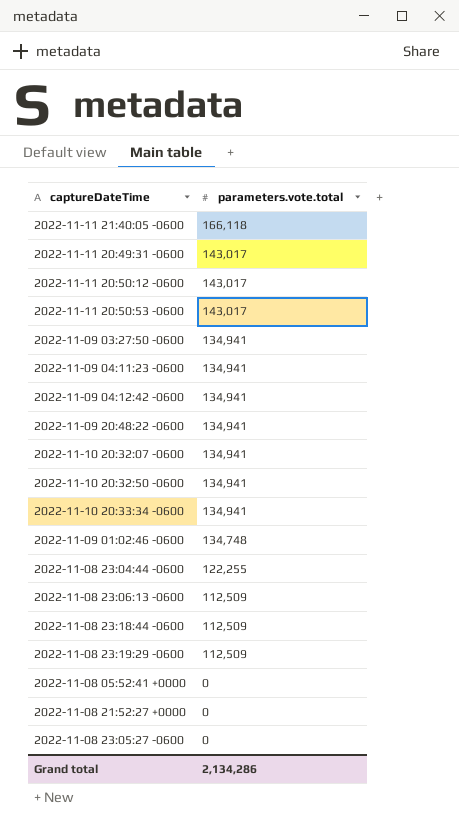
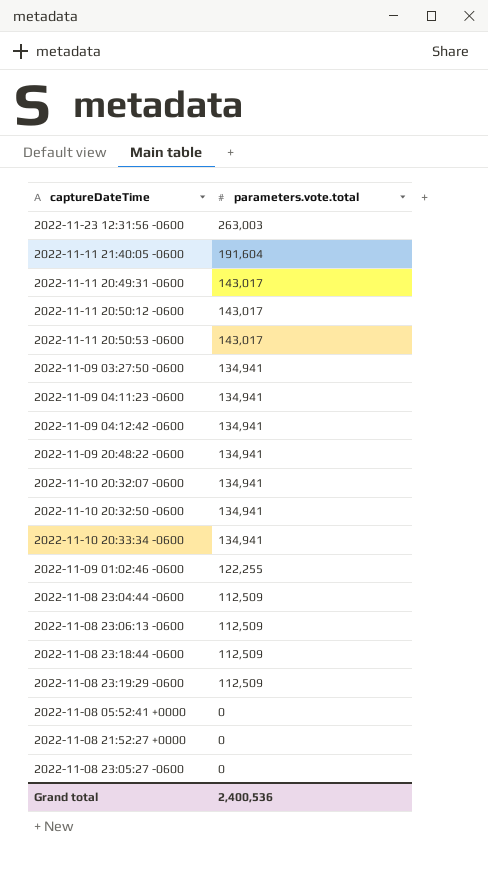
row 2022-11-23 12:31:56 -0600: none -> 263,003
2022-11-11 21:40:05 -0600 | parameters.vote.total: 166,118 -> 191,604
2022-11-09 01:02:46 -0600 | parameters.vote.total: 134,748 -> 122,255
2022-11-08 23:04:44 -0600 | parameters.vote.total: 122,255 -> 112,509
Grand total | parameters.vote.total: 2,134,286 -> 2,400,536

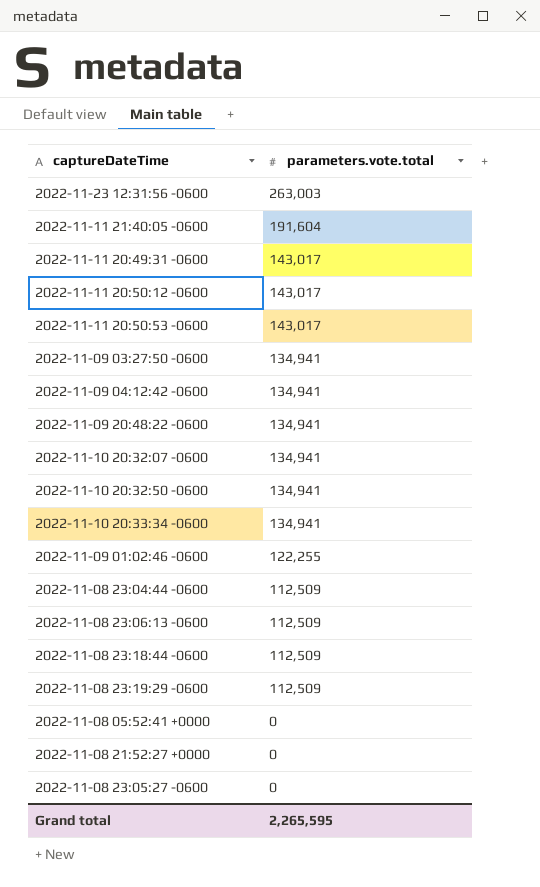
row 2022-11-09 04:11:23 -0600: 134,941 -> none
Grand total | parameters.vote.total: 2,400,536 -> 2,265,595

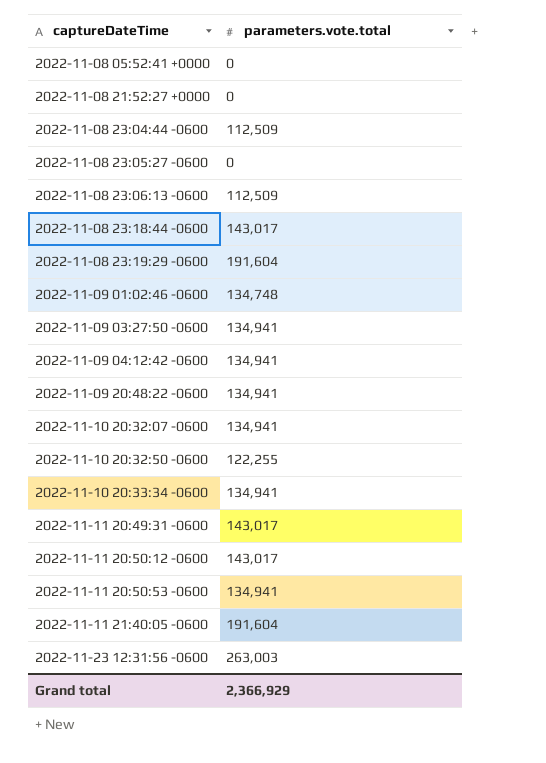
row order: parameters.vote.total descending -> captureDateTime ascending
2022-11-08 23:18:44 -0600 | parameters.vote.total: 112,509 -> 143,017
2022-11-08 23:19:29 -0600 | parameters.vote.total: 112,509 -> 191,604
2022-11-09 01:02:46 -0600 | parameters.vote.total: 122,255 -> 134,748
2022-11-10 20:32:50 -0600 | parameters.vote.total: 134,941 -> 122,255
2022-11-11 20:50:53 -0600 | parameters.vote.total: 143,017 -> 134,941
Grand total | parameters.vote.total: 2,265,595 -> 2,366,929

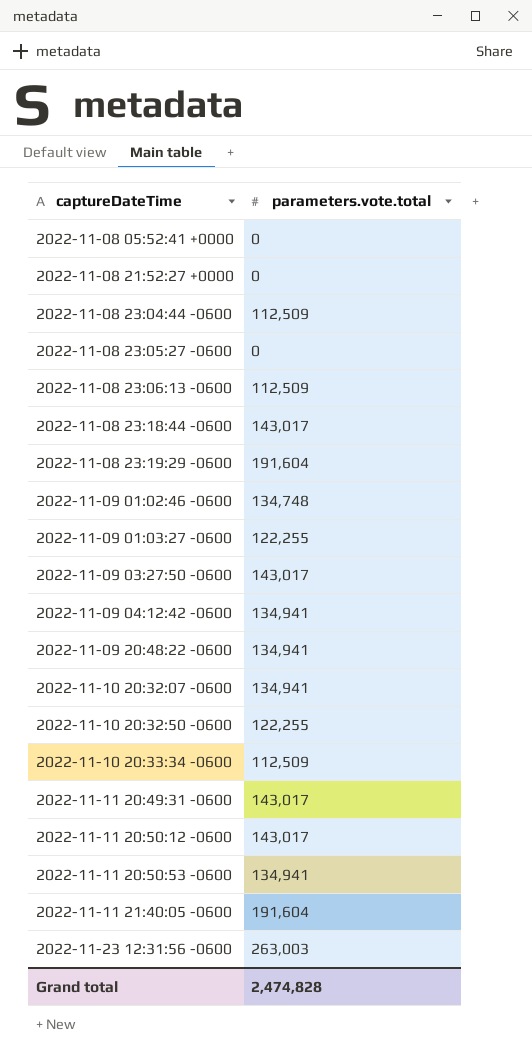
row 2022-11-09 01:03:27 -0600: none -> 122,255
2022-11-09 03:27:50 -0600 | parameters.vote.total: 134,941 -> 143,017
2022-11-10 20:33:34 -0600 | parameters.vote.total: 134,941 -> 112,509
Grand total | parameters.vote.total: 2,366,929 -> 2,474,828

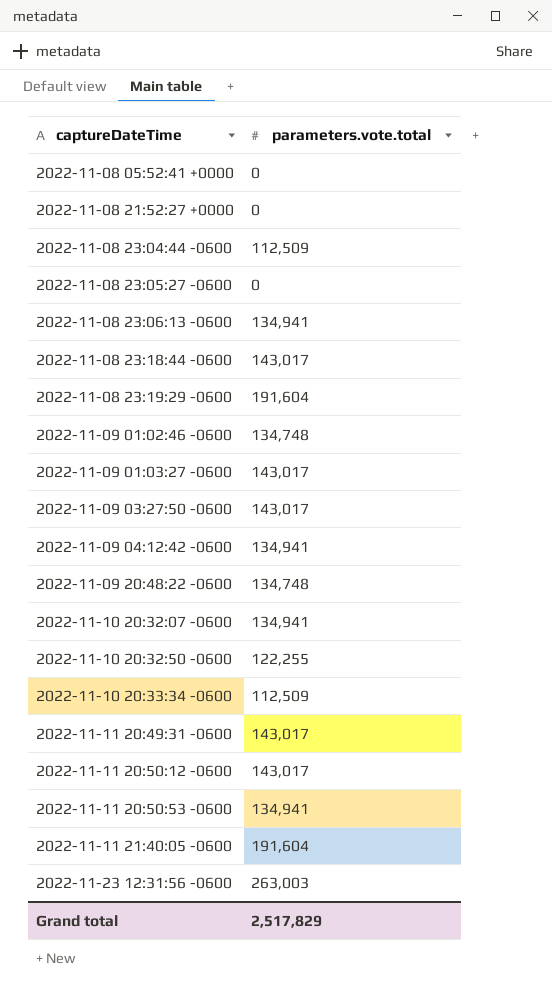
2022-11-08 23:06:13 -0600 | parameters.vote.total: 112,509 -> 134,941
2022-11-09 01:03:27 -0600 | parameters.vote.total: 122,255 -> 143,017
2022-11-09 20:48:22 -0600 | parameters.vote.total: 134,941 -> 134,748
Grand total | parameters.vote.total: 2,474,828 -> 2,517,829

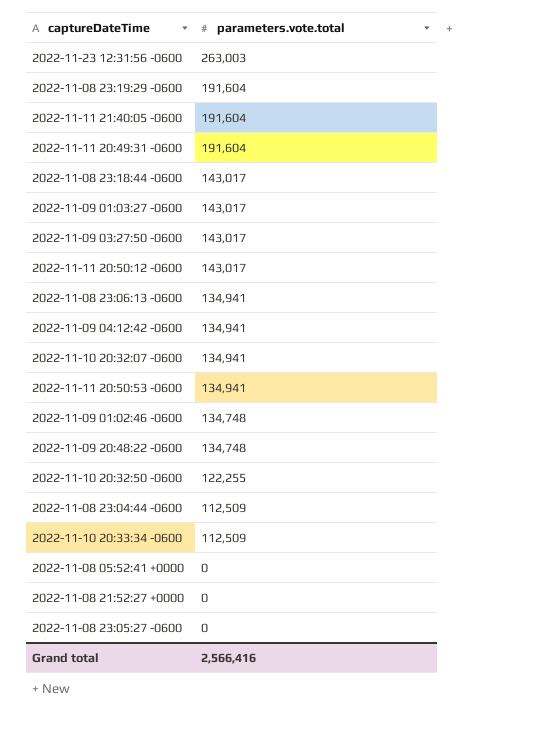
row order: captureDateTime ascending -> parameters.vote.total descending
2022-11-11 20:49:31 -0600 | parameters.vote.total: 143,017 -> 191,604
Grand total | parameters.vote.total: 2,517,829 -> 2,566,416

